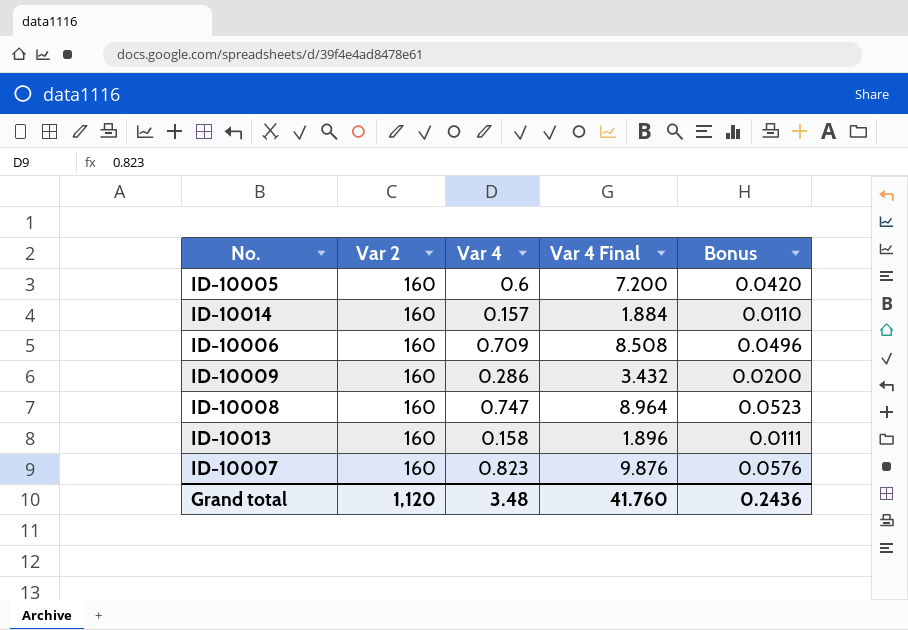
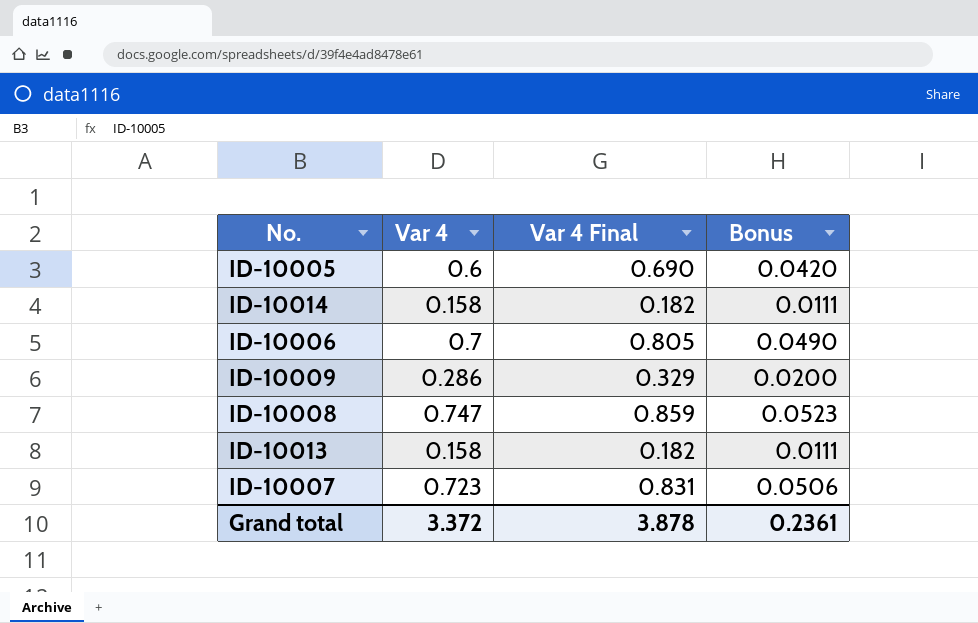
column Var 2 | position: 2 -> none
column Var 4 Final | formula: [Var 4] * 12 -> [Var 4] * 1.15
ID-10014 | Var 4: 0.157 -> 0.158
ID-10014 | Bonus: 0.0110 -> 0.0111
ID-10006 | Var 4: 0.709 -> 0.7
ID-10006 | Bonus: 0.0496 -> 0.0490
ID-10007 | Var 4: 0.823 -> 0.723
ID-10007 | Bonus: 0.0576 -> 0.0506
Grand total | Var 4: 3.48 -> 3.372
Grand total | Var 4 Final: 41.760 -> 3.878
Grand total | Bonus: 0.2436 -> 0.2361

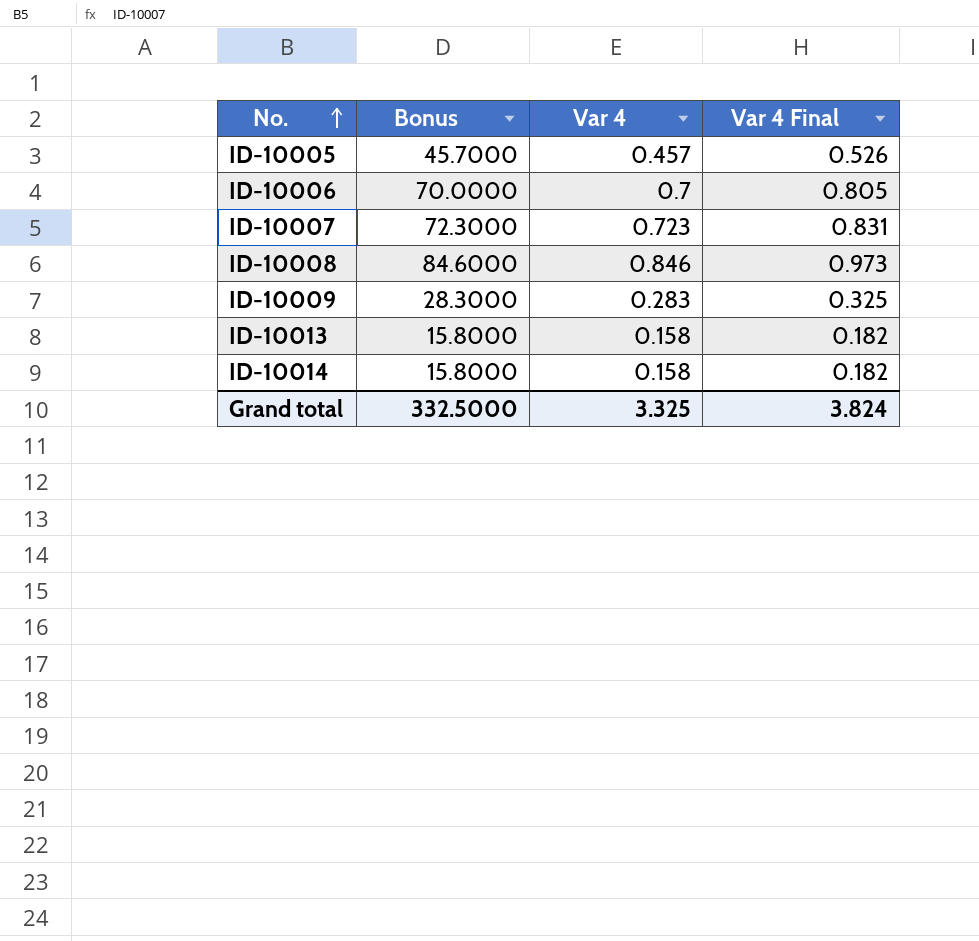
row order: none -> No. ascending
column Bonus | formula: [Var 4] * 0.07 -> [Var 4] * 100
column Bonus | position: 4 -> 2
ID-10005 | Var 4: 0.6 -> 0.457
ID-10005 | Var 4 Final: 0.690 -> 0.526
ID-10008 | Var 4: 0.747 -> 0.846
ID-10008 | Var 4 Final: 0.859 -> 0.973
ID-10009 | Var 4: 0.286 -> 0.283
ID-10009 | Var 4 Final: 0.329 -> 0.325
Grand total | Bonus: 0.2361 -> 332.5000
Grand total | Var 4: 3.372 -> 3.325
Grand total | Var 4 Final: 3.878 -> 3.824

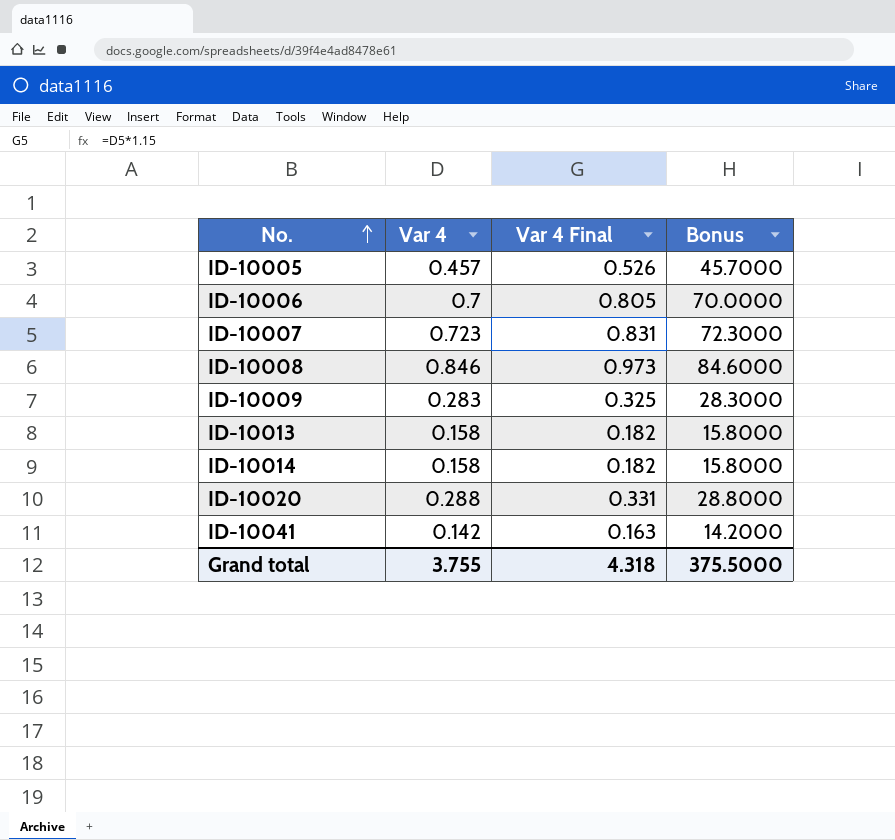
column Bonus | position: 2 -> 4
row ID-10020: none -> 0.288 | 0.331 | 28.8000
row ID-10041: none -> 0.142 | 0.163 | 14.2000
Grand total | Var 4: 3.325 -> 3.755
Grand total | Var 4 Final: 3.824 -> 4.318
Grand total | Bonus: 332.5000 -> 375.5000

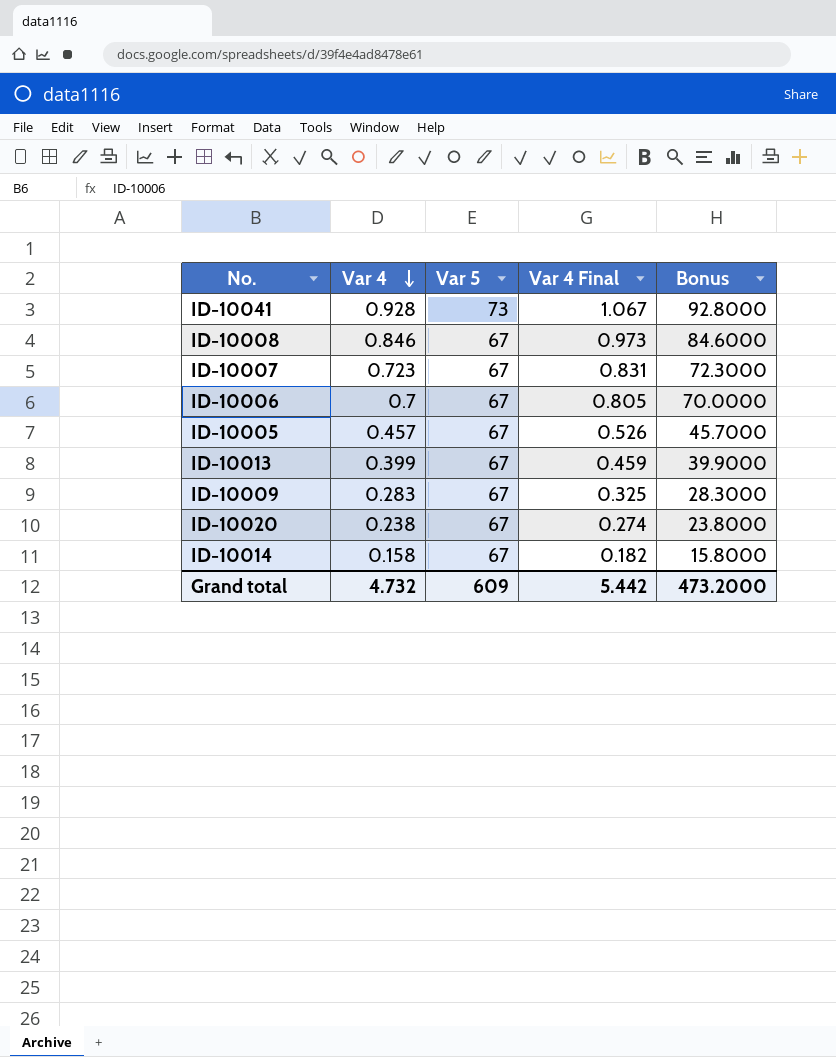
row order: No. ascending -> Var 4 descending
column Var 5 | position: none -> 3
ID-10041 | Var 4: 0.142 -> 0.928
ID-10041 | Var 4 Final: 0.163 -> 1.067
ID-10041 | Bonus: 14.2000 -> 92.8000
ID-10013 | Var 4: 0.158 -> 0.399
ID-10013 | Var 4 Final: 0.182 -> 0.459
ID-10013 | Bonus: 15.8000 -> 39.9000
ID-10020 | Var 4: 0.288 -> 0.238
ID-10020 | Var 4 Final: 0.331 -> 0.274
ID-10020 | Bonus: 28.8000 -> 23.8000
Grand total | Var 4: 3.755 -> 4.732
Grand total | Var 4 Final: 4.318 -> 5.442
Grand total | Bonus: 375.5000 -> 473.2000

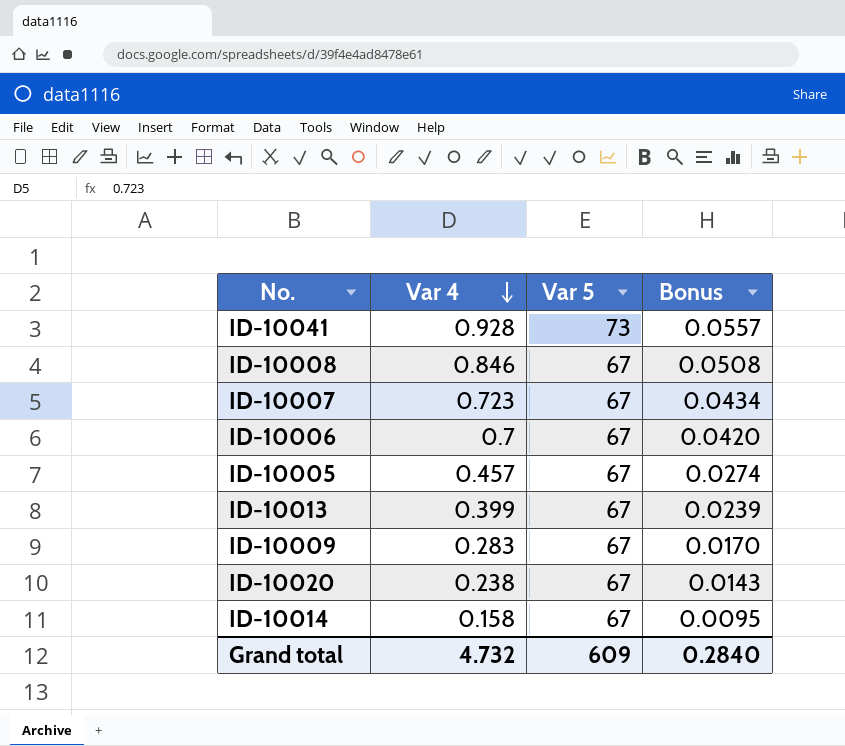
column Var 4 Final | formula: [Var 4] * 1.15 -> none
column Bonus | formula: [Var 4] * 100 -> [Var 4] * 0.06
Grand total | Bonus: 473.2000 -> 0.2840

